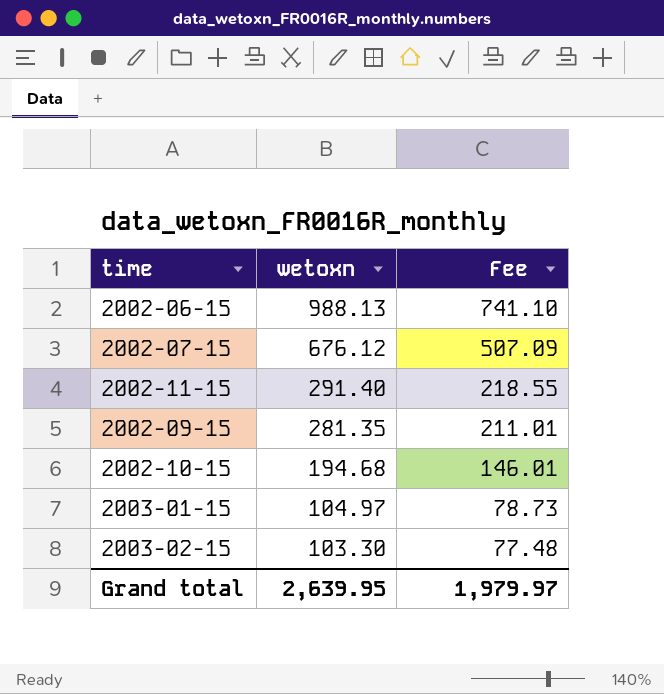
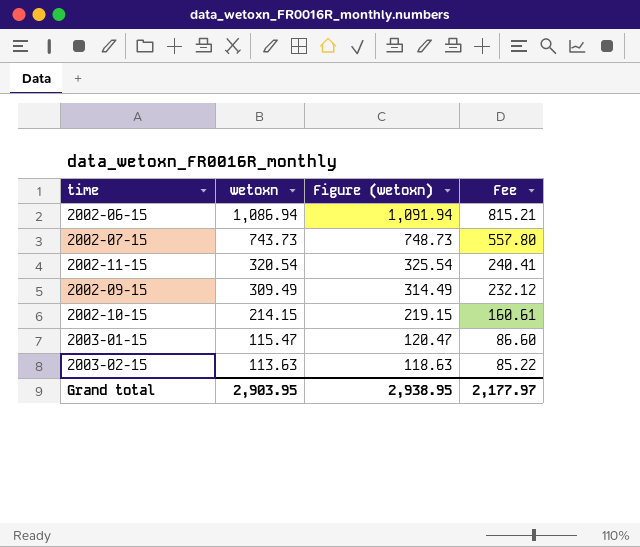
column Figure (wetoxn) | formula: none -> [wetoxn] + 5
2002-06-15 | wetoxn: 988.13 -> 1,086.94
2002-06-15 | Fee: 741.10 -> 815.21
2002-07-15 | wetoxn: 676.12 -> 743.73
2002-07-15 | Fee: 507.09 -> 557.80
2002-11-15 | wetoxn: 291.40 -> 320.54
2002-11-15 | Fee: 218.55 -> 240.41
2002-09-15 | wetoxn: 281.35 -> 309.49
2002-09-15 | Fee: 211.01 -> 232.12
2002-10-15 | wetoxn: 194.68 -> 214.15
2002-10-15 | Fee: 146.01 -> 160.61
2003-01-15 | wetoxn: 104.97 -> 115.47
2003-01-15 | Fee: 78.73 -> 86.60
2003-02-15 | wetoxn: 103.30 -> 113.63
2003-02-15 | Fee: 77.48 -> 85.22
Grand total | wetoxn: 2,639.95 -> 2,903.95
Grand total | Fee: 1,979.97 -> 2,177.97

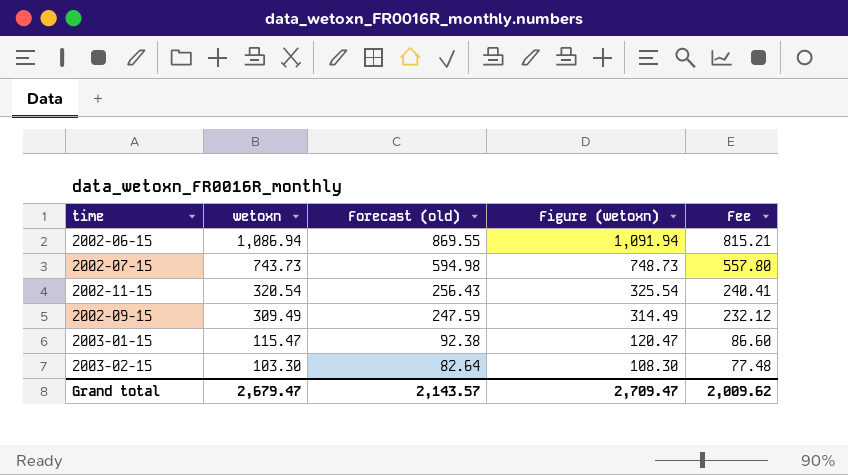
column Forecast (old) | formula: none -> [wetoxn] * 0.8
row 2002-10-15: 214.15 | 219.15 | 160.61 -> none
2003-02-15 | wetoxn: 113.63 -> 103.30
2003-02-15 | Figure (wetoxn): 118.63 -> 108.30
2003-02-15 | Fee: 85.22 -> 77.48
Grand total | wetoxn: 2,903.95 -> 2,679.47
Grand total | Figure (wetoxn): 2,938.95 -> 2,709.47
Grand total | Fee: 2,177.97 -> 2,009.62

